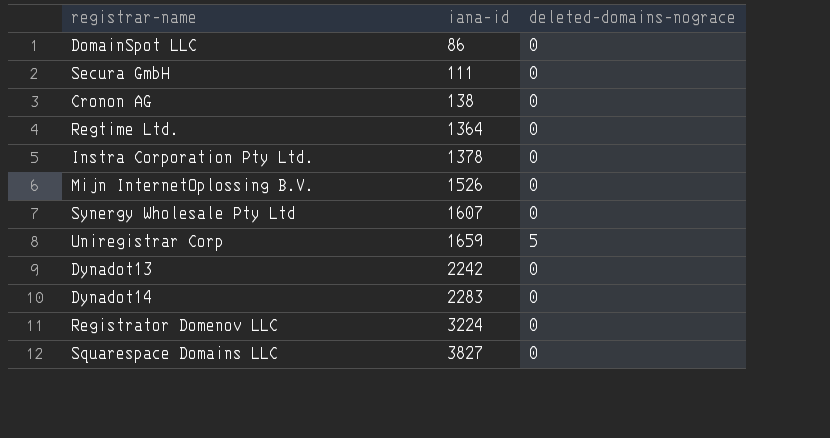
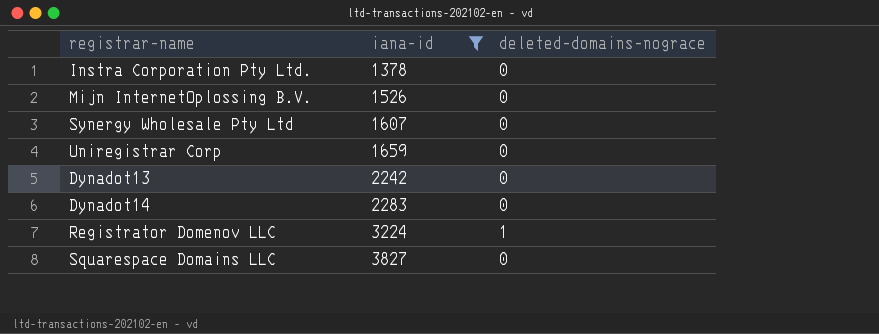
filter: none -> iana-id >= 1378
Uniregistrar Corp | deleted-domains-nograce: 5 -> 0
Registrator Domenov LLC | deleted-domains-nograce: 0 -> 1

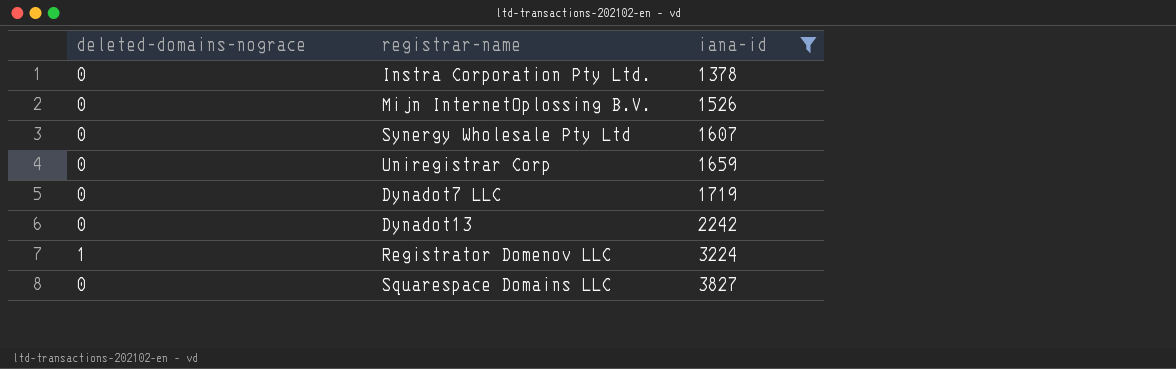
column deleted-domains-nograce | position: 3 -> 1
row Dynadot14: 2283 | 0 -> none
row Dynadot7 LLC: none -> 0 | 1719

